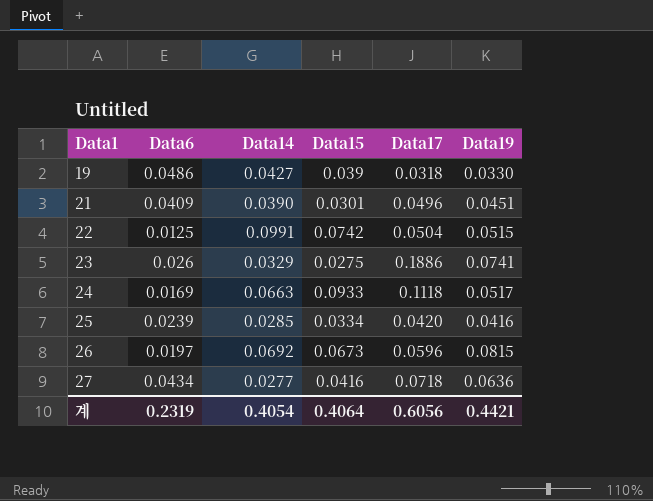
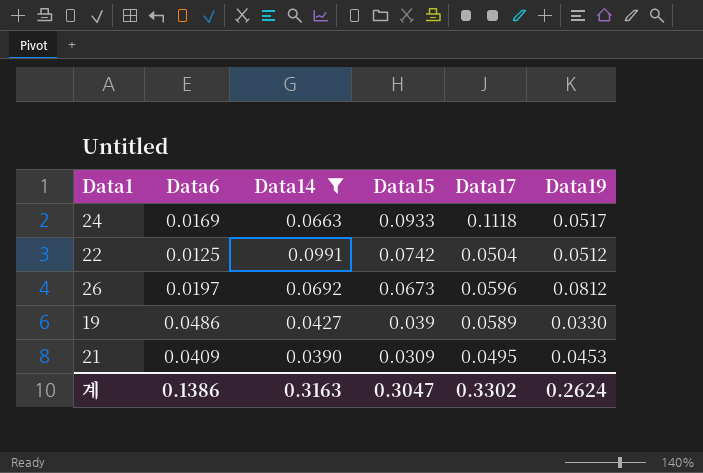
filter: none -> Data14 >= 0.0390
row order: Data1 ascending -> Data15 descending
22 | Data19: 0.0515 -> 0.0512
26 | Data19: 0.0815 -> 0.0812
19 | Data17: 0.0318 -> 0.0589
21 | Data15: 0.0301 -> 0.0309
21 | Data17: 0.0496 -> 0.0495
21 | Data19: 0.0451 -> 0.0453
계 | Data6: 0.2319 -> 0.1386
계 | Data14: 0.4054 -> 0.3163
계 | Data15: 0.4064 -> 0.3047
계 | Data17: 0.6056 -> 0.3302
계 | Data19: 0.4421 -> 0.2624

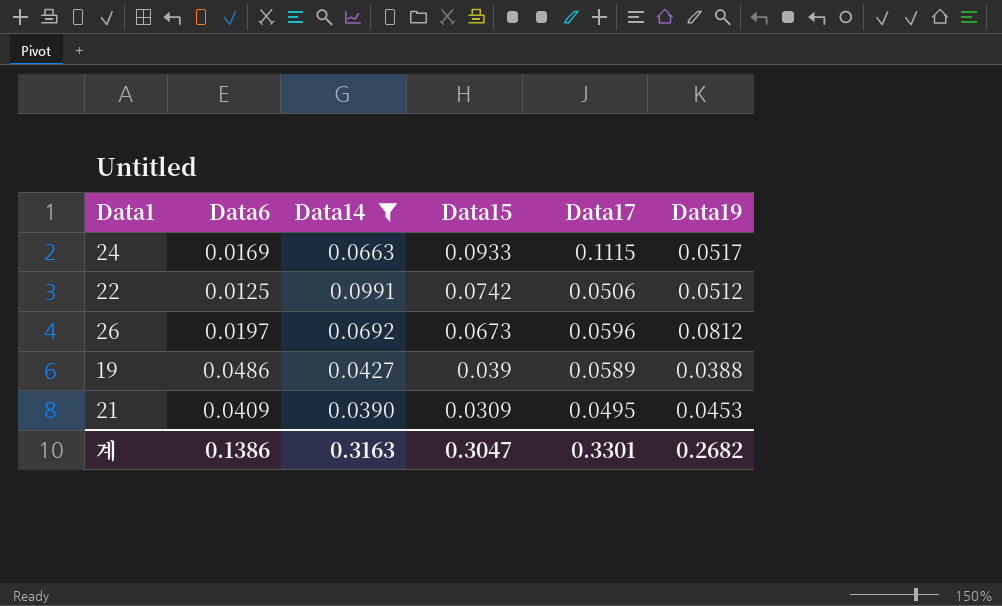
24 | Data17: 0.1118 -> 0.1115
22 | Data17: 0.0504 -> 0.0506
19 | Data19: 0.0330 -> 0.0388
계 | Data17: 0.3302 -> 0.3301
계 | Data19: 0.2624 -> 0.2682

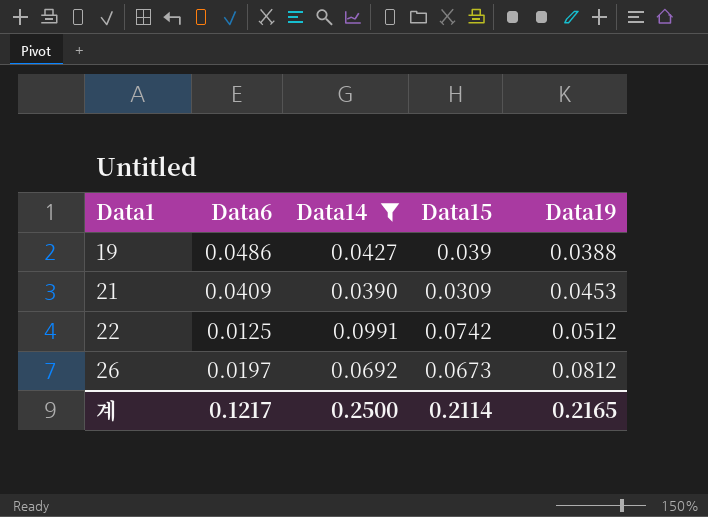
row order: Data15 descending -> Data1 ascending
column Data17 | position: 5 -> none
row 24: 0.0169 | 0.0663 | 0.0933 | 0.1115 | 0.0517 -> none
계 | Data6: 0.1386 -> 0.1217
계 | Data14: 0.3163 -> 0.2500
계 | Data15: 0.3047 -> 0.2114
계 | Data19: 0.2682 -> 0.2165

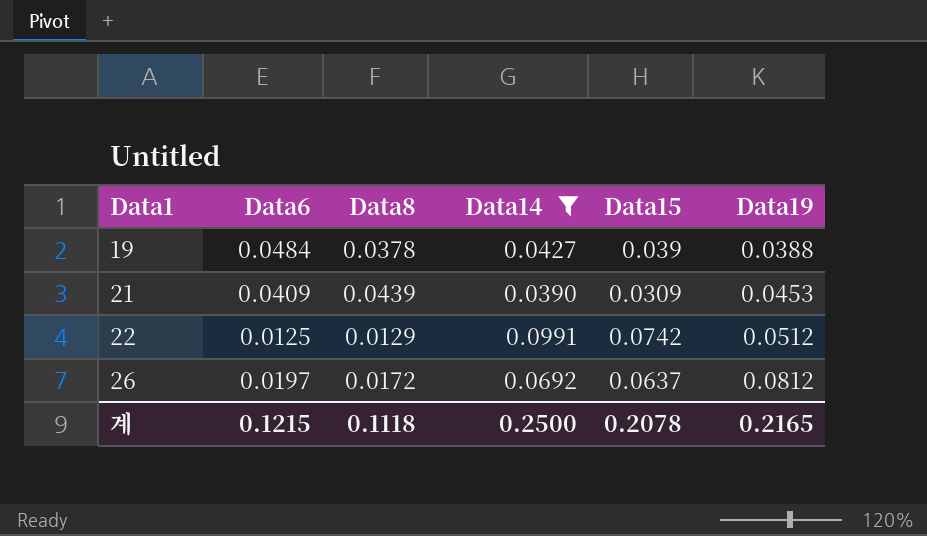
column Data8 | position: none -> 3
19 | Data6: 0.0486 -> 0.0484
26 | Data15: 0.0673 -> 0.0637
계 | Data6: 0.1217 -> 0.1215
계 | Data15: 0.2114 -> 0.2078

